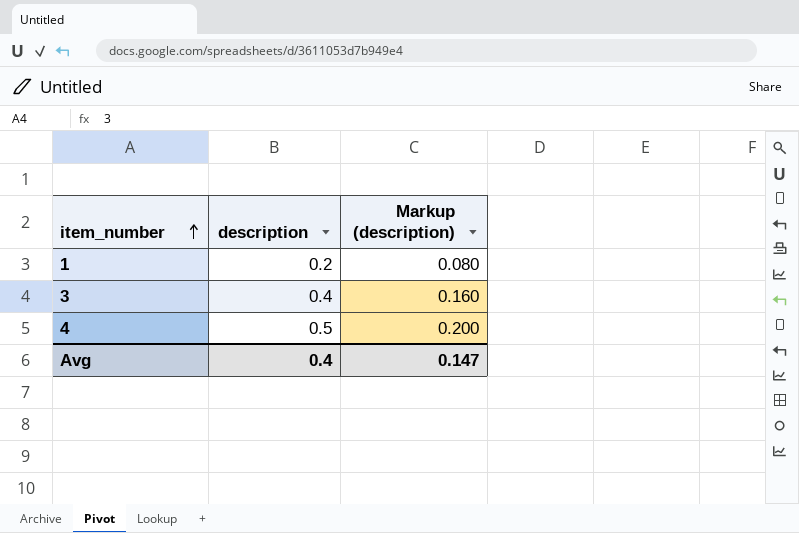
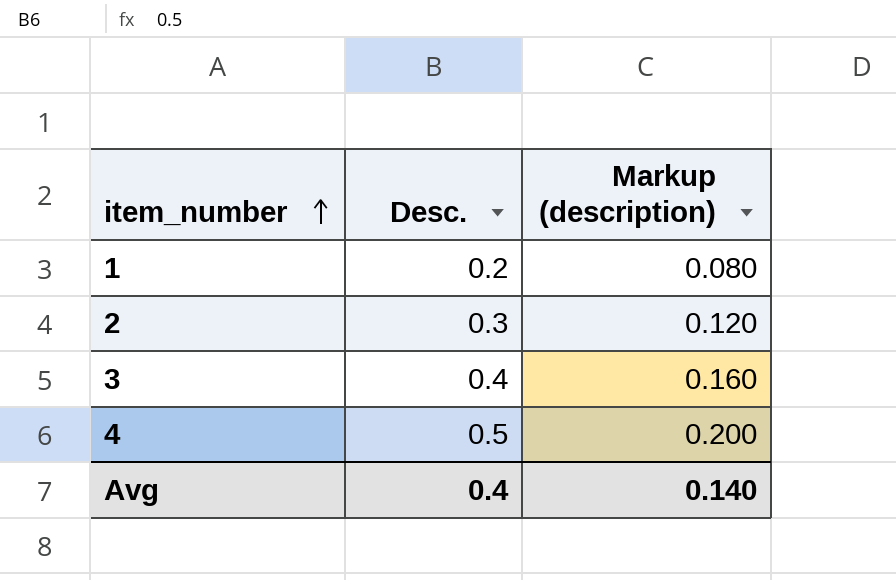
column name: description -> Desc.
row 2: none -> 0.3 | 0.120
Avg | Markup (description): 0.147 -> 0.140

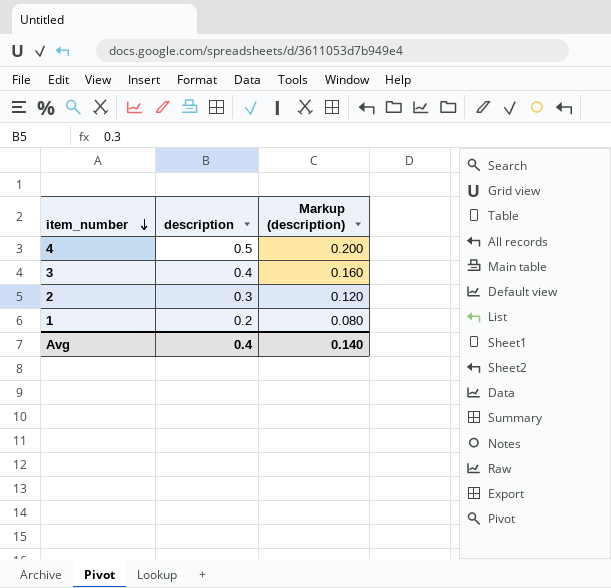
row order: item_number ascending -> item_number descending
column name: Desc. -> description

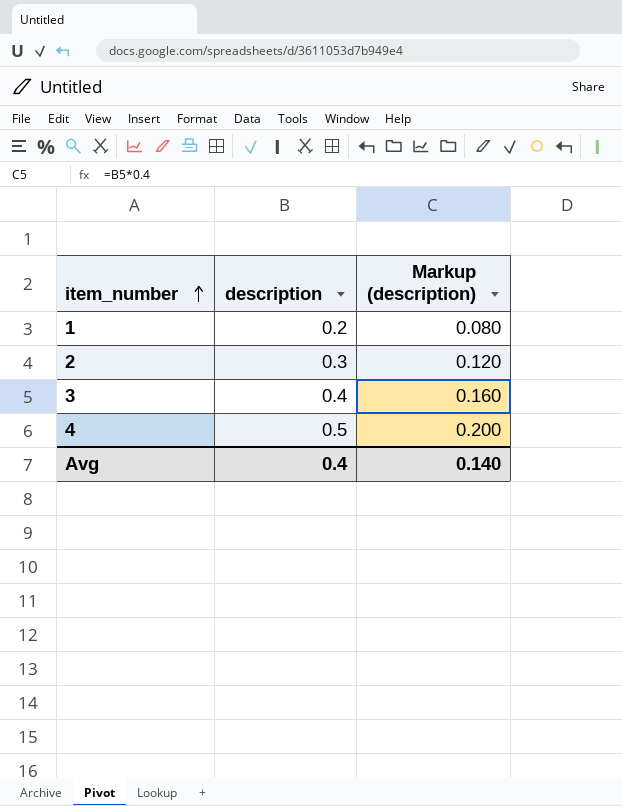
row order: item_number descending -> item_number ascending

